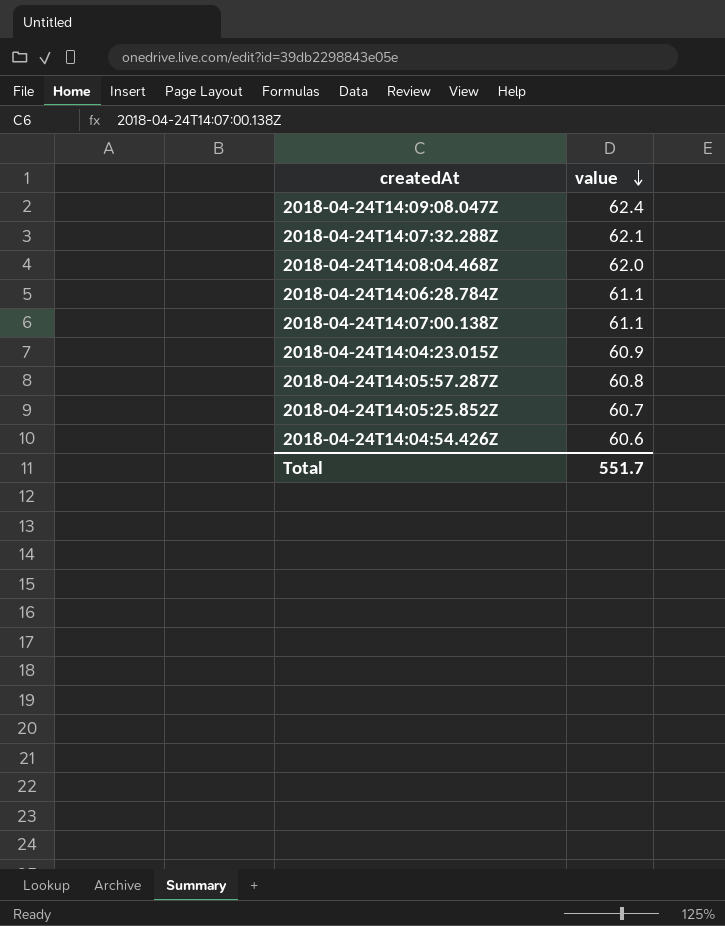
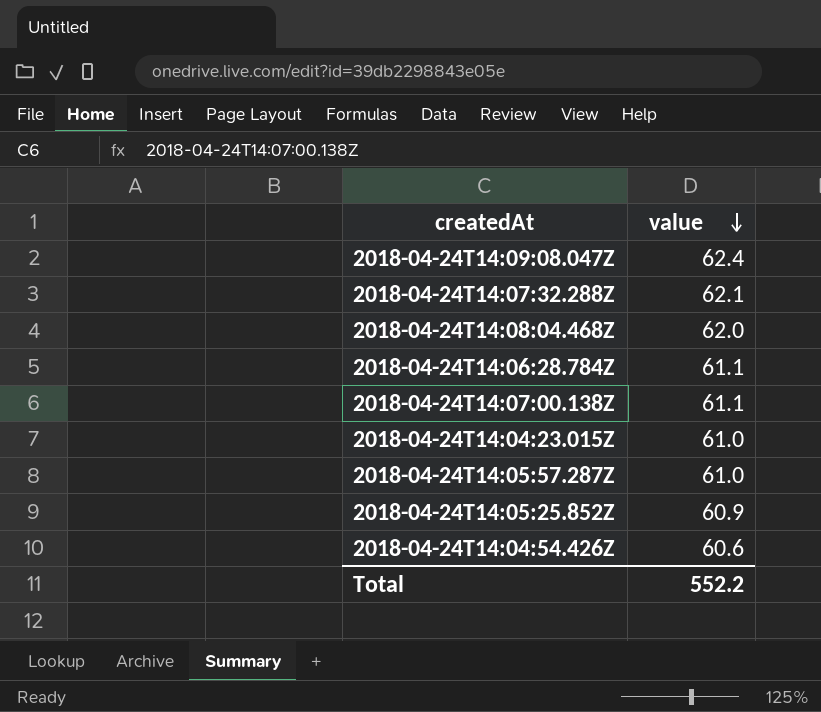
2018-04-24T14:04:23.015Z | value: 60.9 -> 61.0
2018-04-24T14:05:57.287Z | value: 60.8 -> 61.0
2018-04-24T14:05:25.852Z | value: 60.7 -> 60.9
Total | value: 551.7 -> 552.2

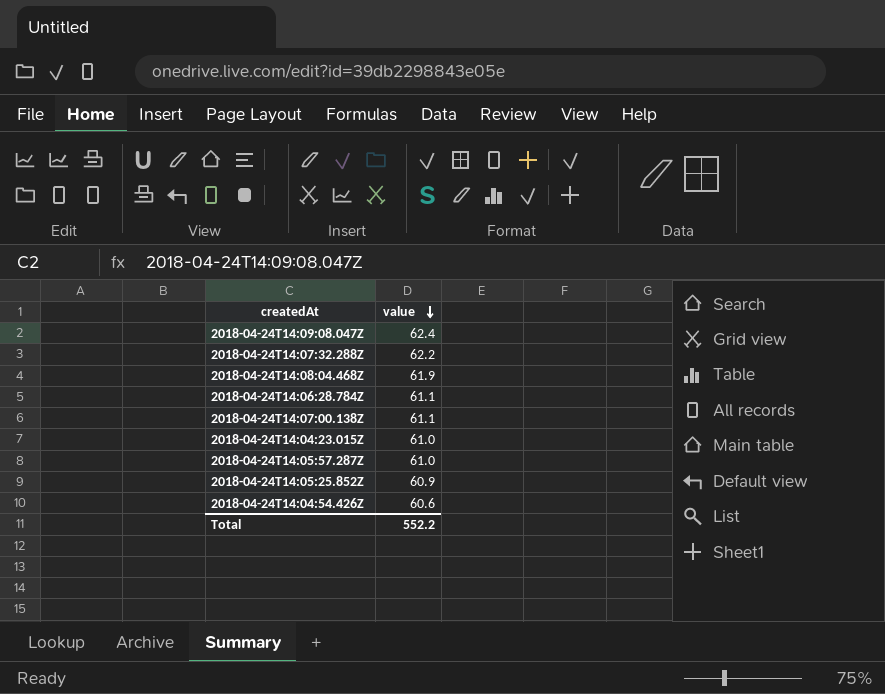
2018-04-24T14:07:32.288Z | value: 62.1 -> 62.2
2018-04-24T14:08:04.468Z | value: 62.0 -> 61.9

